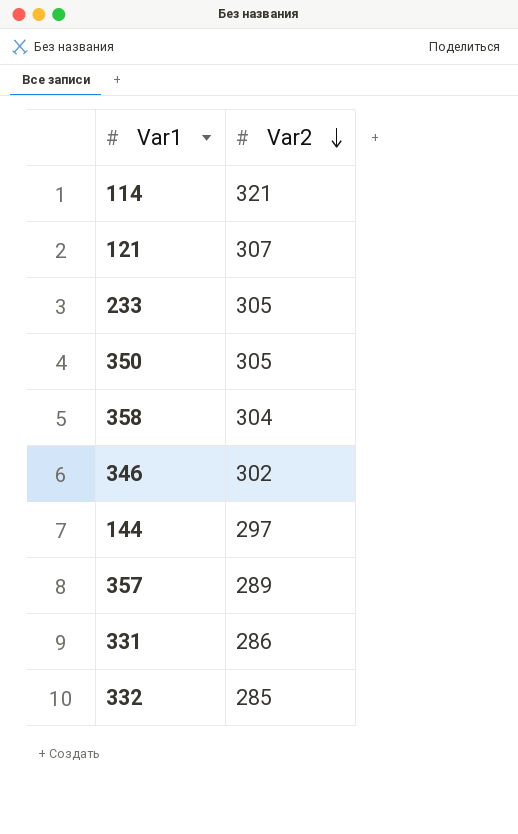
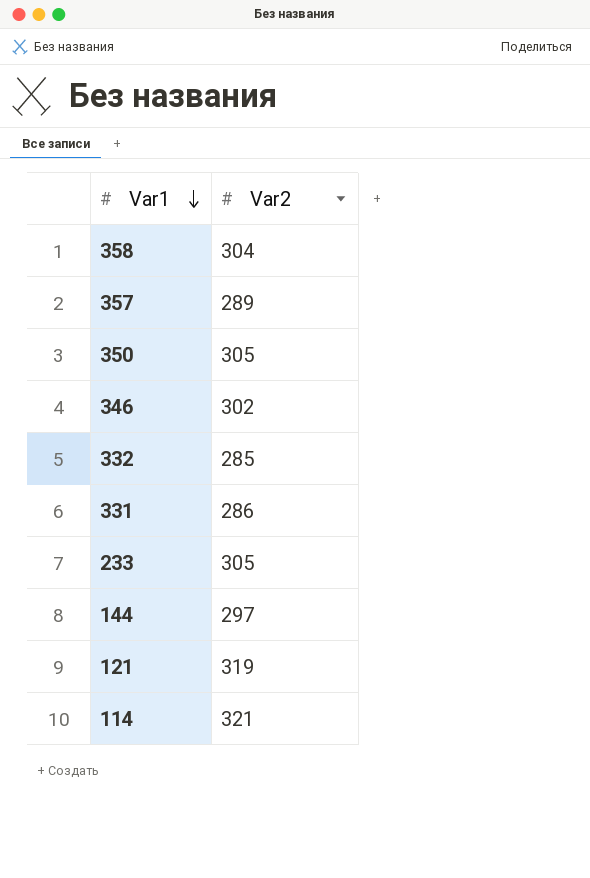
row order: Var2 descending -> Var1 descending
121 | Var2: 307 -> 319

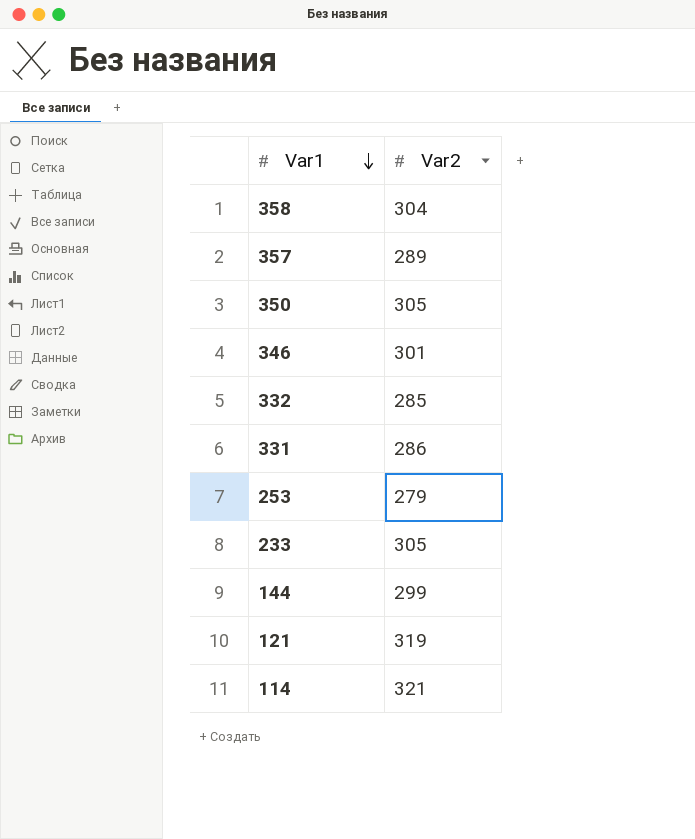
346 | Var2: 302 -> 301
row 253: none -> 279
144 | Var2: 297 -> 299

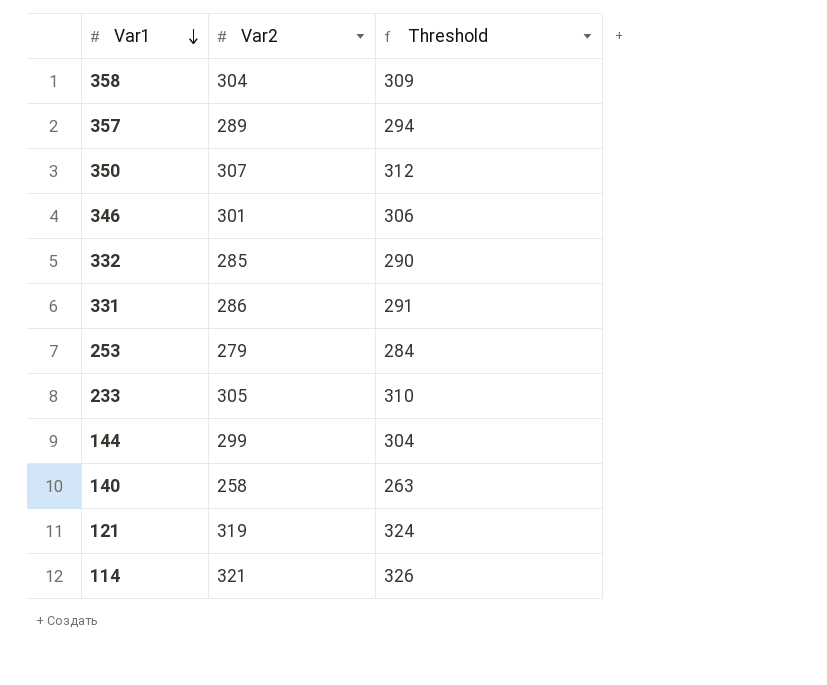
column Threshold | formula: none -> [Var2] + 5
350 | Var2: 305 -> 307
row 140: none -> 258 | 263

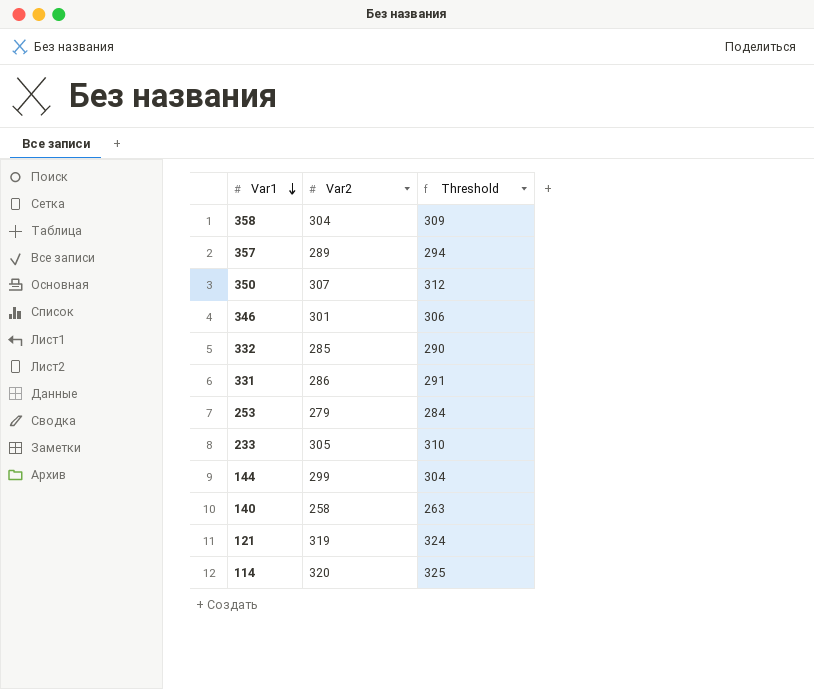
114 | Var2: 321 -> 320
114 | Threshold: 326 -> 325

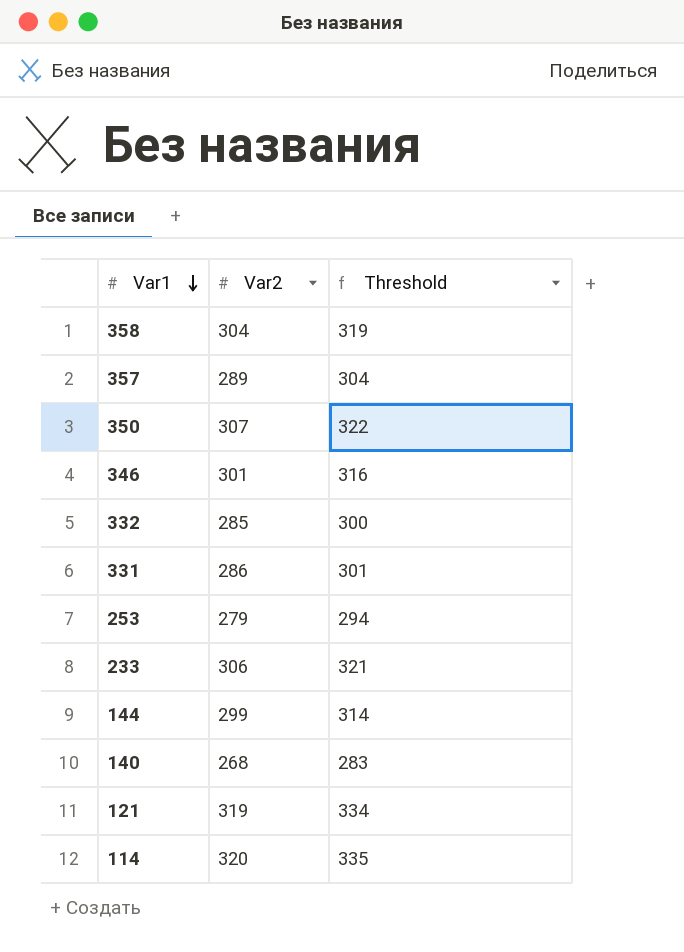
column Threshold | formula: [Var2] + 5 -> [Var2] + 15
233 | Var2: 305 -> 306
140 | Var2: 258 -> 268

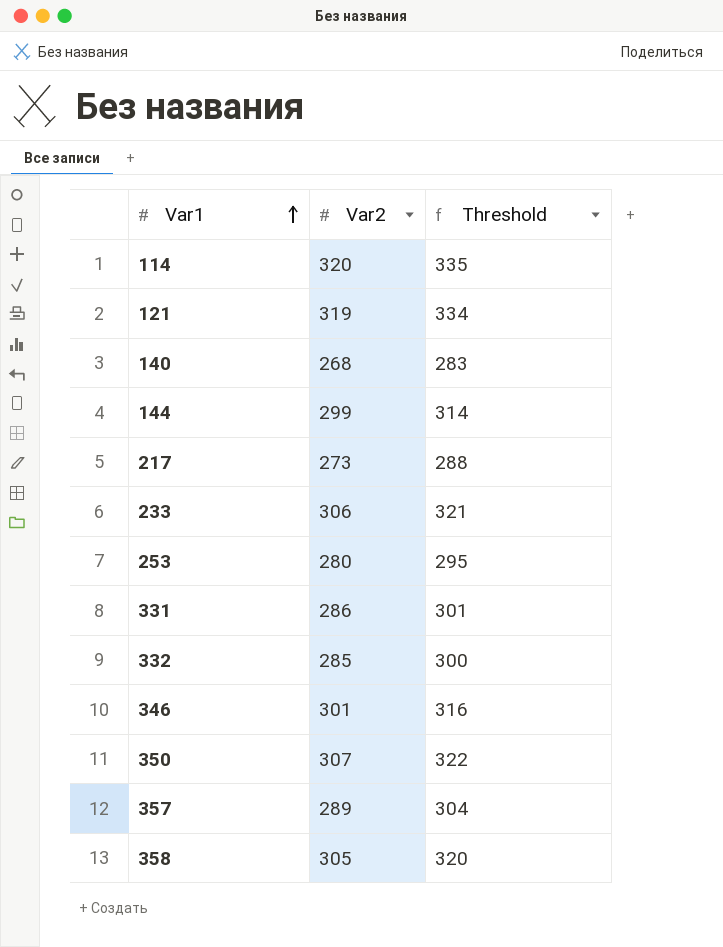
row order: Var1 descending -> Var1 ascending
row 217: none -> 273 | 288
253 | Var2: 279 -> 280
253 | Threshold: 294 -> 295
358 | Var2: 304 -> 305
358 | Threshold: 319 -> 320

